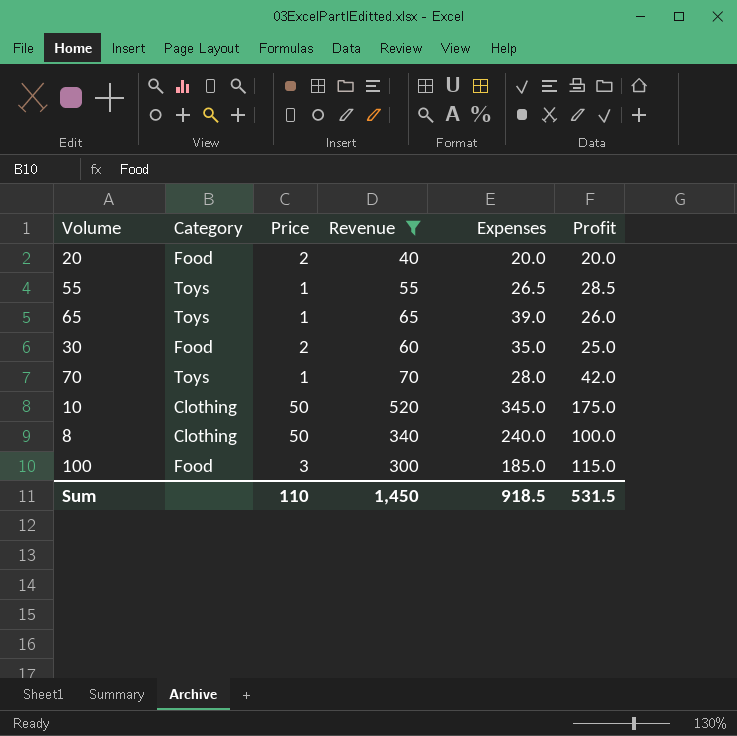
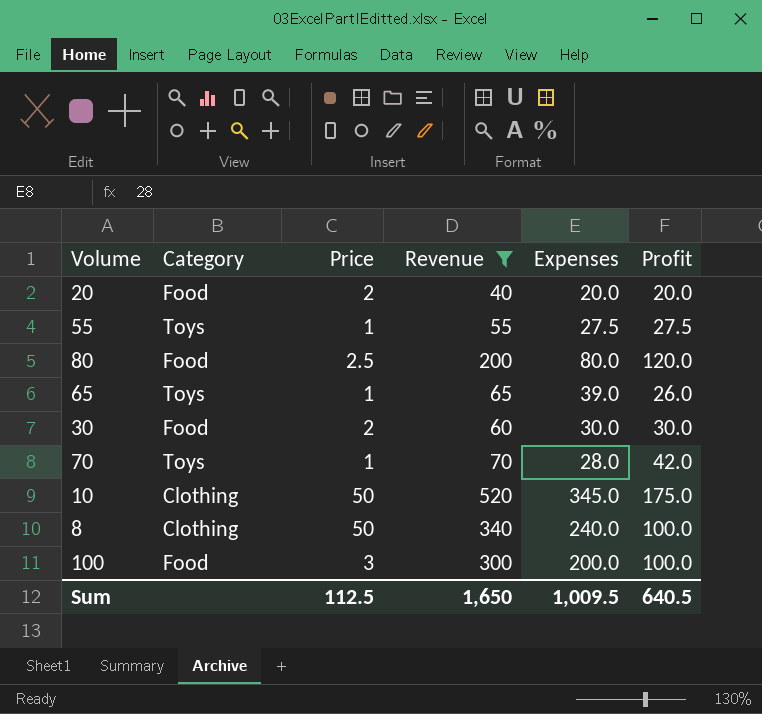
55 | Expenses: 26.5 -> 27.5
55 | Profit: 28.5 -> 27.5
row 80: none -> Food | 2.5 | 200 | 80.0 | 120.0
30 | Expenses: 35.0 -> 30.0
30 | Profit: 25.0 -> 30.0
100 | Expenses: 185.0 -> 200.0
100 | Profit: 115.0 -> 100.0
Sum | Price: 110 -> 112.5
Sum | Revenue: 1,450 -> 1,650
Sum | Expenses: 918.5 -> 1,009.5
Sum | Profit: 531.5 -> 640.5

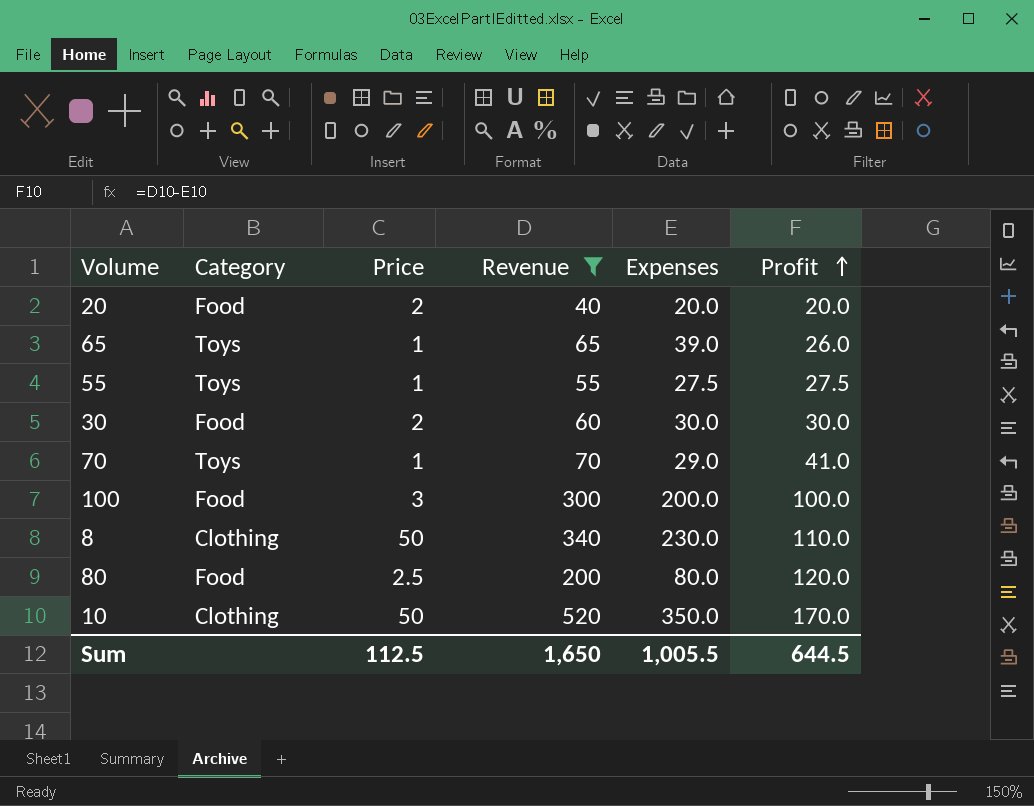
row order: none -> Profit ascending
70 | Expenses: 28.0 -> 29.0
70 | Profit: 42.0 -> 41.0
8 | Expenses: 240.0 -> 230.0
8 | Profit: 100.0 -> 110.0
10 | Expenses: 345.0 -> 350.0
10 | Profit: 175.0 -> 170.0
Sum | Expenses: 1,009.5 -> 1,005.5
Sum | Profit: 640.5 -> 644.5

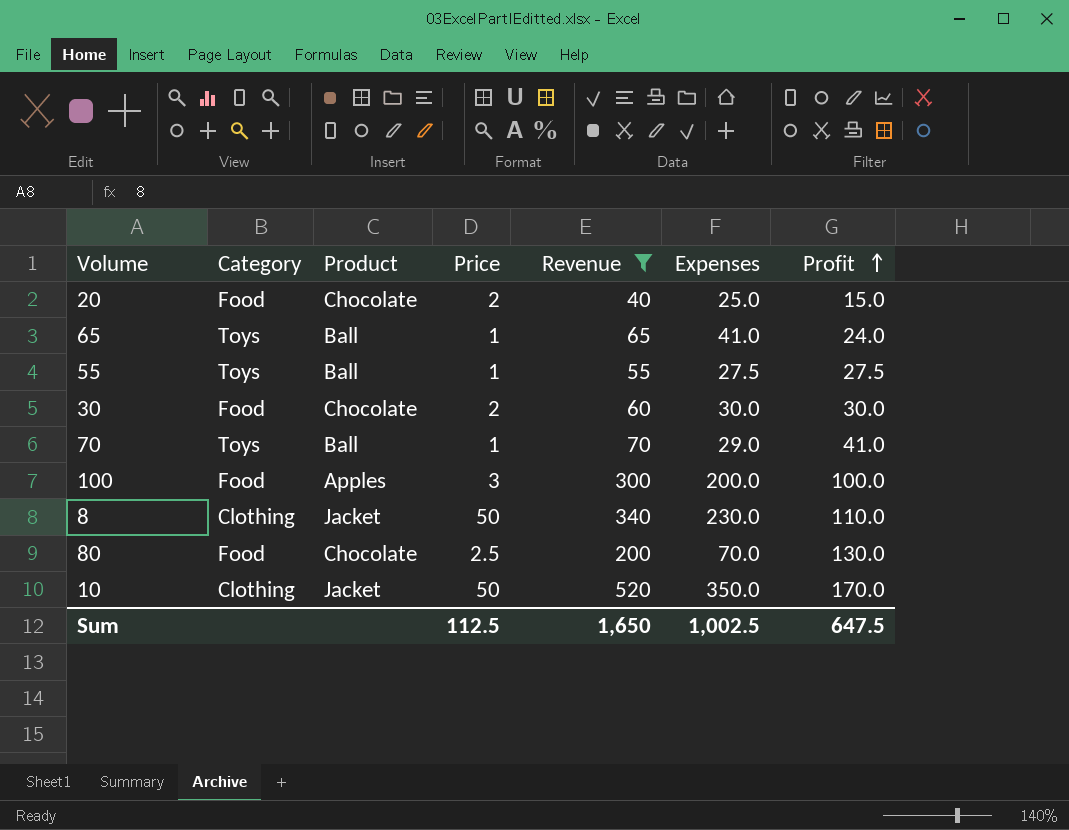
column Product | position: none -> 3
20 | Expenses: 20.0 -> 25.0
20 | Profit: 20.0 -> 15.0
65 | Expenses: 39.0 -> 41.0
65 | Profit: 26.0 -> 24.0
80 | Expenses: 80.0 -> 70.0
80 | Profit: 120.0 -> 130.0
Sum | Expenses: 1,005.5 -> 1,002.5
Sum | Profit: 644.5 -> 647.5

